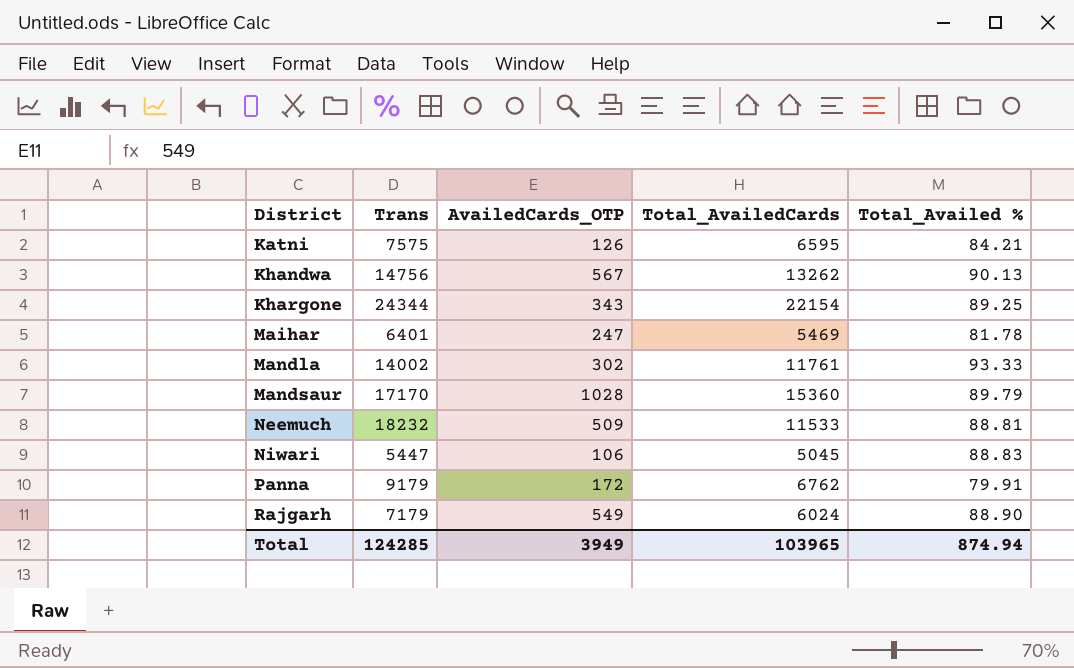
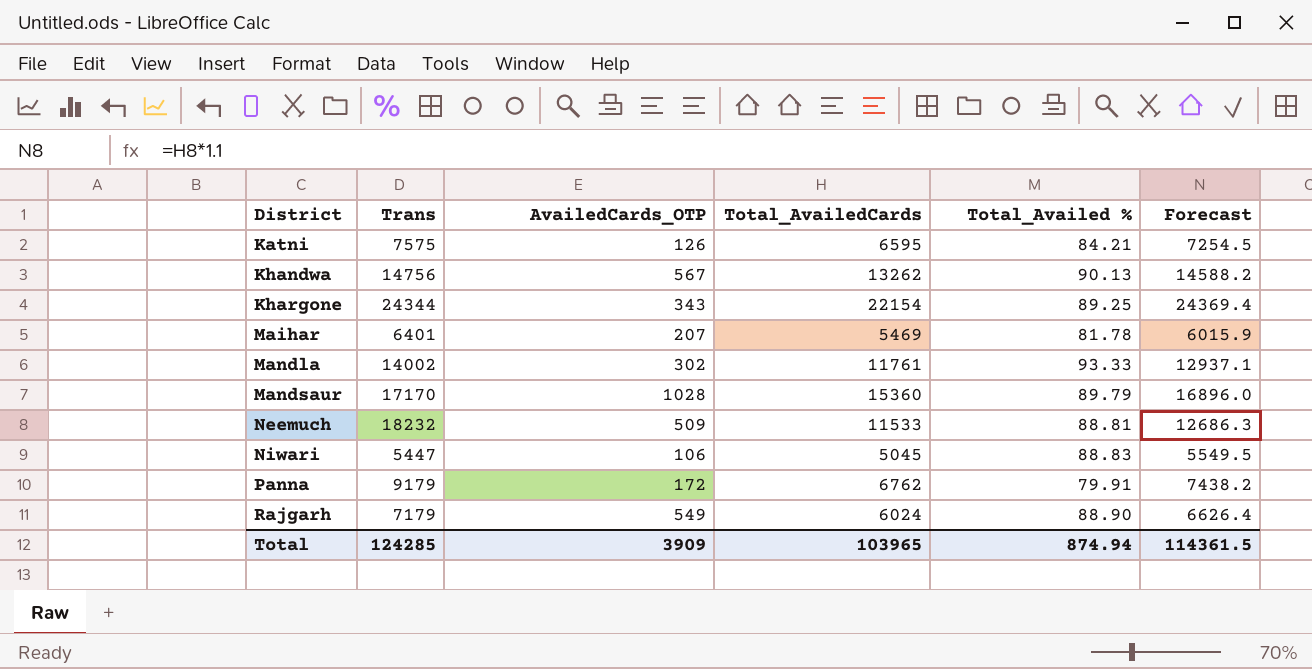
column Forecast | formula: none -> [Total_AvailedCards] * 1.1
Maihar | AvailedCards_OTP: 247 -> 207
Total | AvailedCards_OTP: 3949 -> 3909

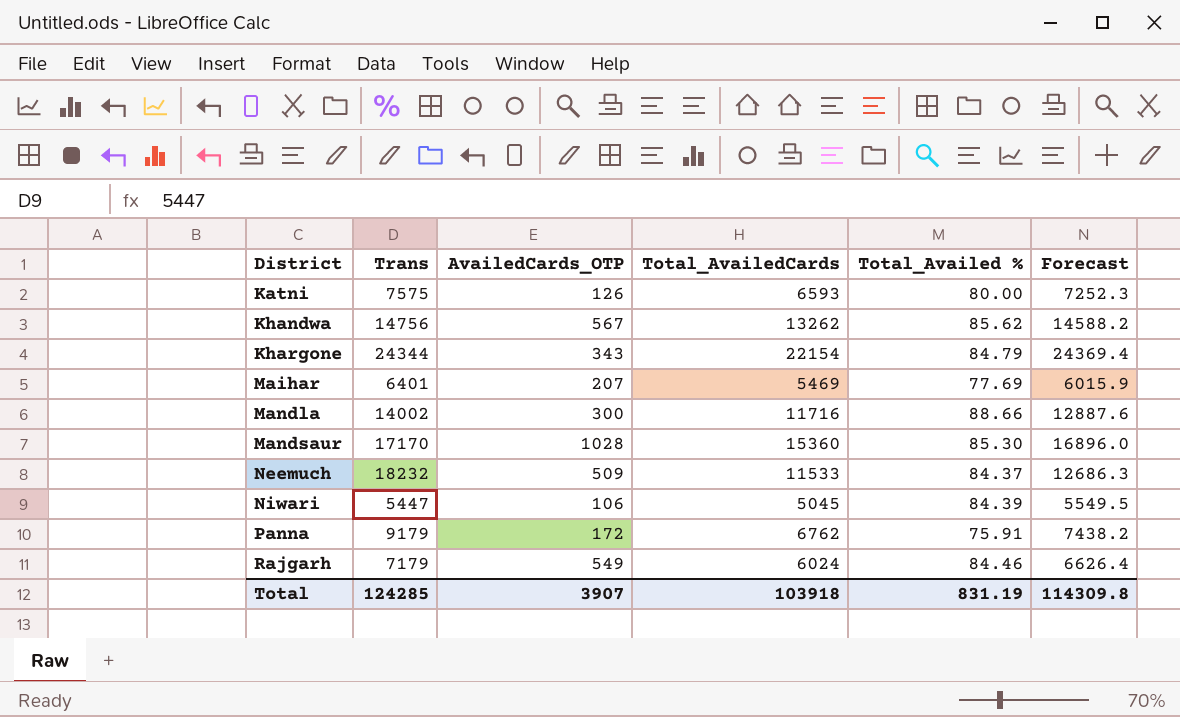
Katni | Total_AvailedCards: 6595 -> 6593
Katni | Total_Availed %: 84.21 -> 80.00
Katni | Forecast: 7254.5 -> 7252.3
Khandwa | Total_Availed %: 90.13 -> 85.62
Khargone | Total_Availed %: 89.25 -> 84.79
Maihar | Total_Availed %: 81.78 -> 77.69
Mandla | AvailedCards_OTP: 302 -> 300
Mandla | Total_AvailedCards: 11761 -> 11716
Mandla | Total_Availed %: 93.33 -> 88.66
Mandla | Forecast: 12937.1 -> 12887.6
Mandsaur | Total_Availed %: 89.79 -> 85.30
Neemuch | Total_Availed %: 88.81 -> 84.37
Niwari | Total_Availed %: 88.83 -> 84.39
Panna | Total_Availed %: 79.91 -> 75.91
Rajgarh | Total_Availed %: 88.90 -> 84.46
Total | AvailedCards_OTP: 3909 -> 3907
Total | Total_AvailedCards: 103965 -> 103918
Total | Total_Availed %: 874.94 -> 831.19
Total | Forecast: 114361.5 -> 114309.8

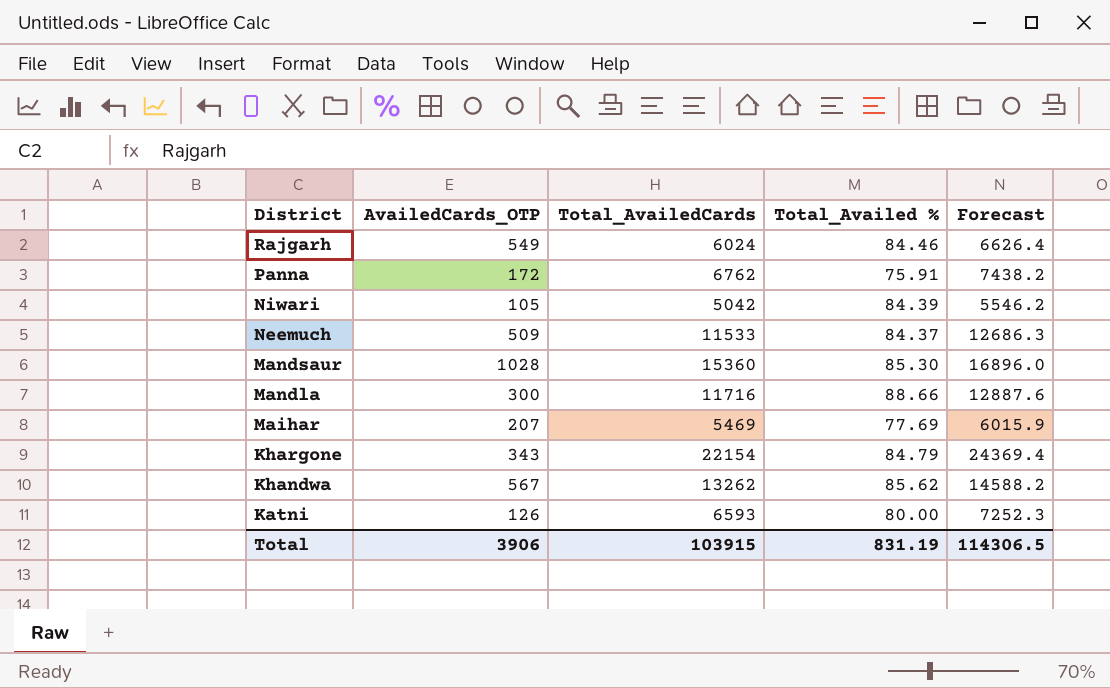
row order: District ascending -> District descending
column Trans | position: 2 -> none
Niwari | AvailedCards_OTP: 106 -> 105
Niwari | Total_AvailedCards: 5045 -> 5042
Niwari | Forecast: 5549.5 -> 5546.2
Total | AvailedCards_OTP: 3907 -> 3906
Total | Total_AvailedCards: 103918 -> 103915
Total | Forecast: 114309.8 -> 114306.5

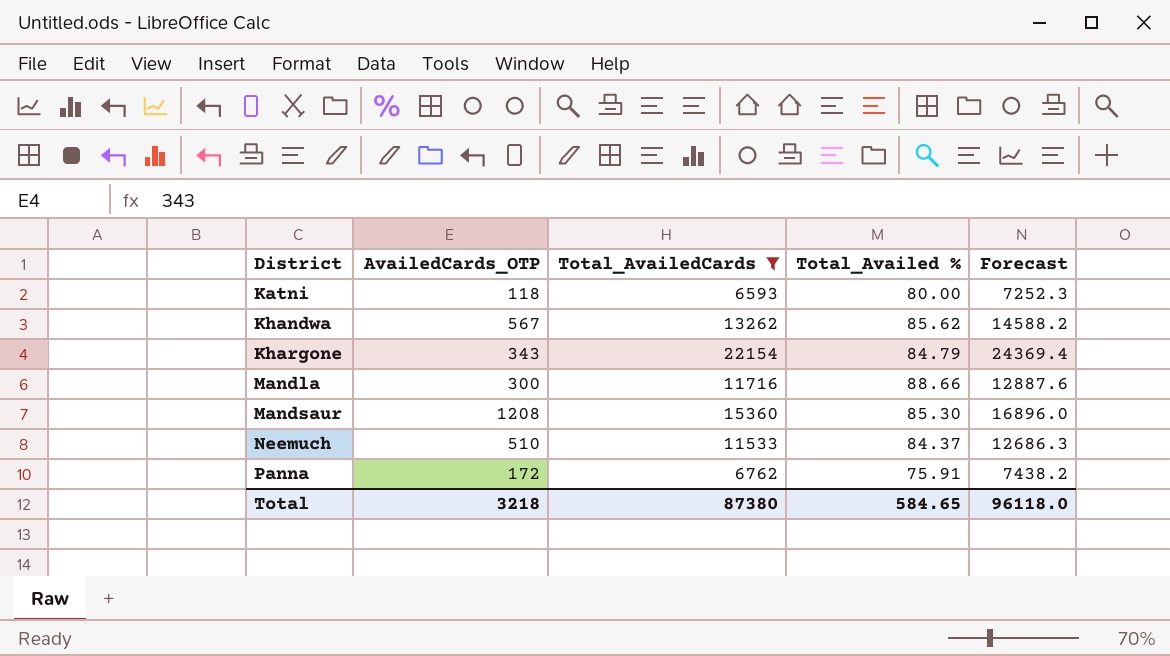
filter: none -> Total_AvailedCards >= 6593
row order: District descending -> District ascending
Katni | AvailedCards_OTP: 126 -> 118
Mandsaur | AvailedCards_OTP: 1028 -> 1208
Neemuch | AvailedCards_OTP: 509 -> 510
Total | AvailedCards_OTP: 3906 -> 3218
Total | Total_AvailedCards: 103915 -> 87380
Total | Total_Availed %: 831.19 -> 584.65
Total | Forecast: 114306.5 -> 96118.0

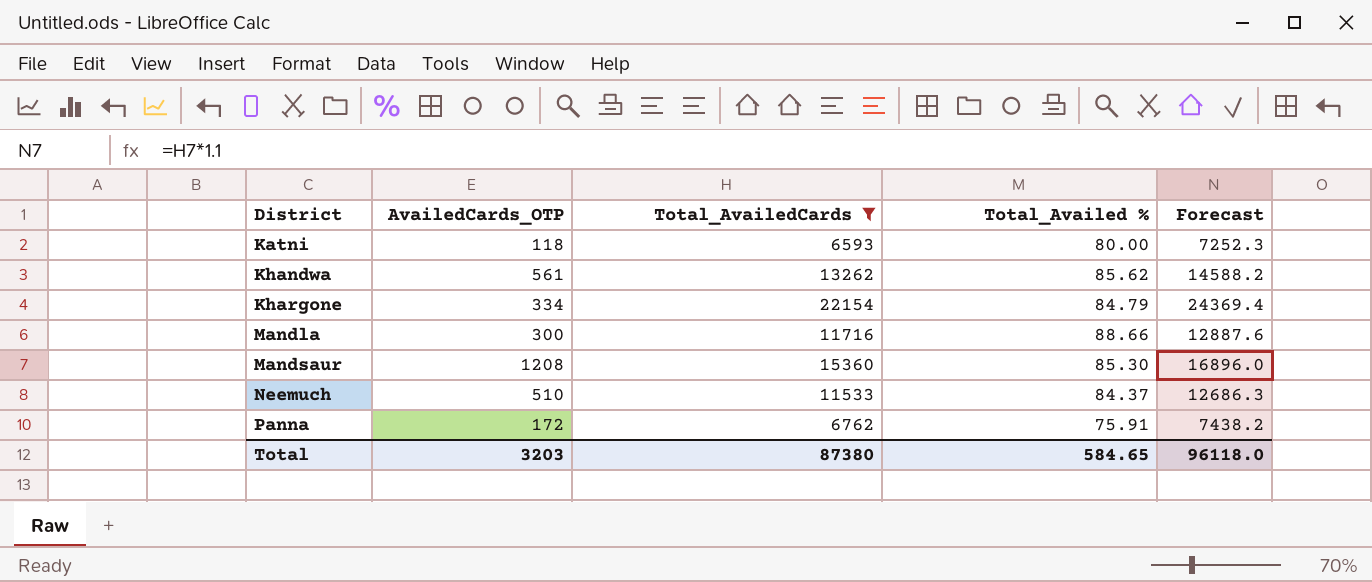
Khandwa | AvailedCards_OTP: 567 -> 561
Khargone | AvailedCards_OTP: 343 -> 334
Total | AvailedCards_OTP: 3218 -> 3203

